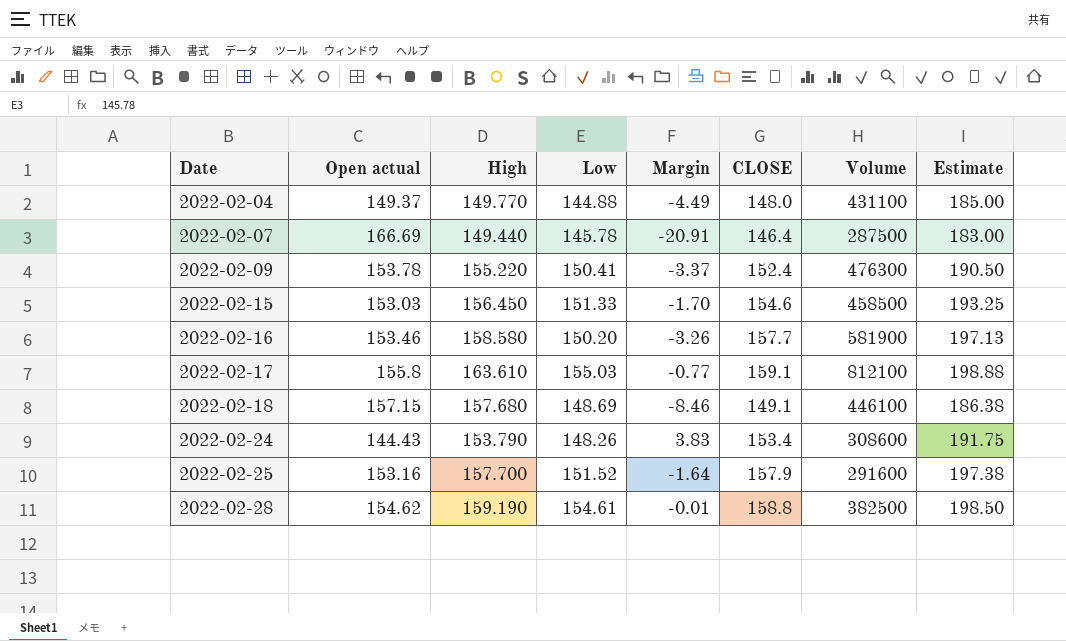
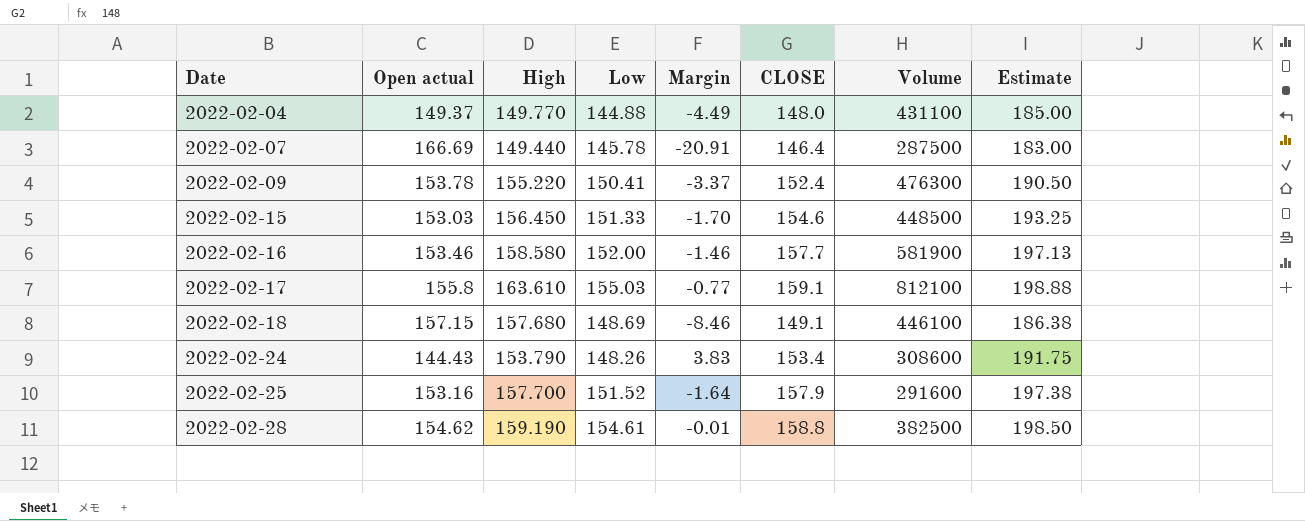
2022-02-15 | Volume: 458500 -> 448500
2022-02-16 | Low: 150.20 -> 152.00
2022-02-16 | Margin: -3.26 -> -1.46

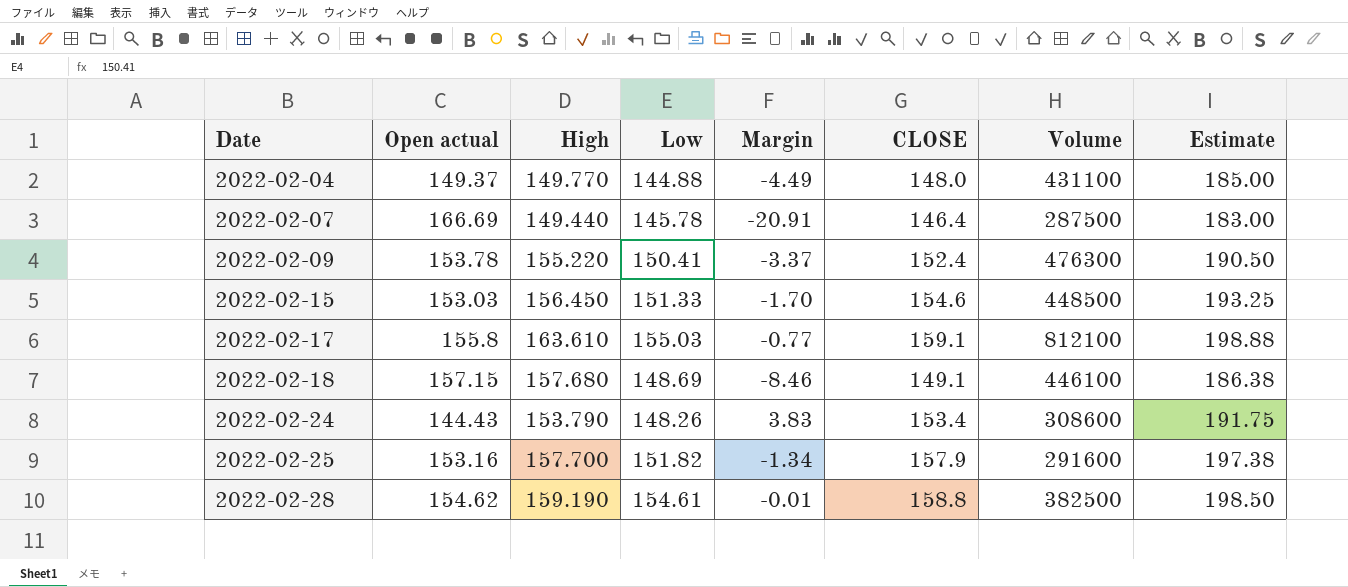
row 2022-02-16: 153.46 | 158.580 | 152.00 | -1.46 | 157.7 | 581900 | 197.13 -> none
2022-02-25 | Low: 151.52 -> 151.82
2022-02-25 | Margin: -1.64 -> -1.34

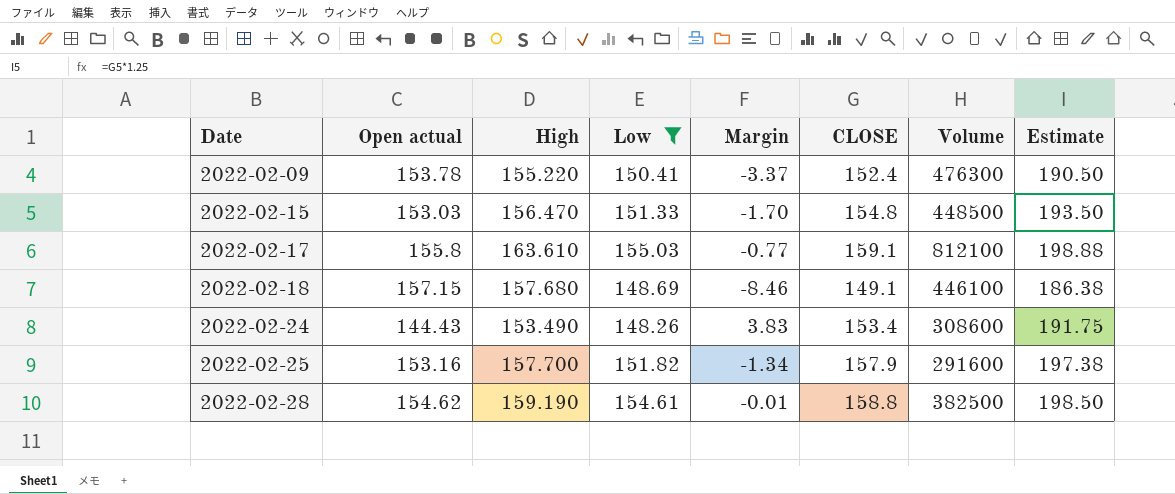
filter: none -> Low >= 148.26
2022-02-15 | High: 156.450 -> 156.470
2022-02-15 | CLOSE: 154.6 -> 154.8
2022-02-15 | Estimate: 193.25 -> 193.50
2022-02-24 | High: 153.790 -> 153.490

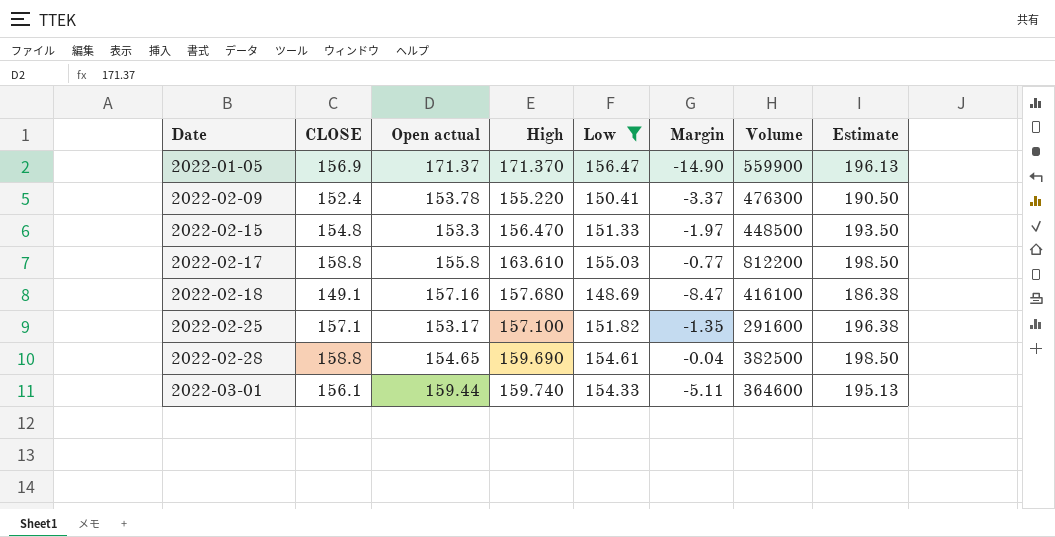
column CLOSE | position: 6 -> 2
row 2022-02-24: 144.43 | 153.490 | 148.26 | 3.83 | 153.4 | 308600 | 191.75 -> none
row 2022-01-05: none -> 156.9 | 171.37 | 171.370 | 156.47 | -14.90 | 559900 | 196.13
2022-02-15 | Open actual: 153.03 -> 153.3
2022-02-15 | Margin: -1.70 -> -1.97
2022-02-17 | CLOSE: 159.1 -> 158.8
2022-02-17 | Volume: 812100 -> 812200
2022-02-17 | Estimate: 198.88 -> 198.50
2022-02-18 | Open actual: 157.15 -> 157.16
2022-02-18 | Margin: -8.46 -> -8.47
2022-02-18 | Volume: 446100 -> 416100
2022-02-25 | CLOSE: 157.9 -> 157.1
2022-02-25 | Open actual: 153.16 -> 153.17
2022-02-25 | High: 157.700 -> 157.100
2022-02-25 | Margin: -1.34 -> -1.35
2022-02-25 | Estimate: 197.38 -> 196.38
2022-02-28 | Open actual: 154.62 -> 154.65
2022-02-28 | High: 159.190 -> 159.690
2022-02-28 | Margin: -0.01 -> -0.04
row 2022-03-01: none -> 156.1 | 159.44 | 159.740 | 154.33 | -5.11 | 364600 | 195.13

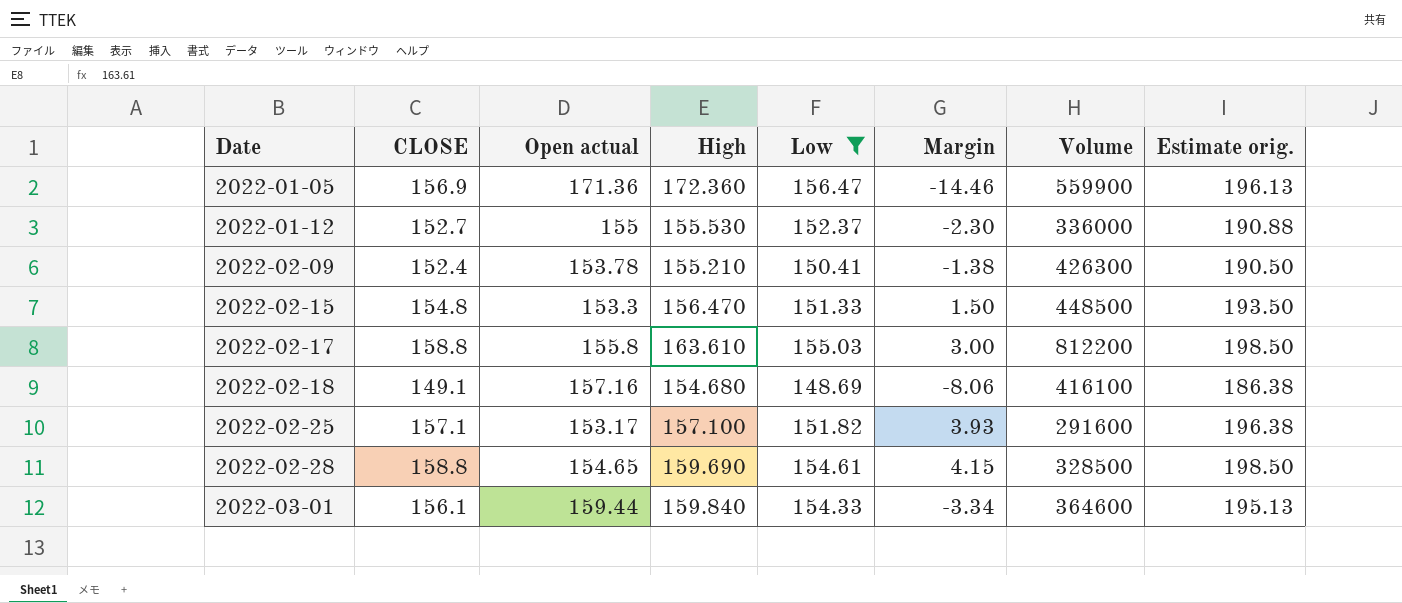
column Margin | formula: [Low] - [Open actual] -> [CLOSE] - [Open actual]
column name: Estimate -> Estimate orig.
2022-01-05 | Open actual: 171.37 -> 171.36
2022-01-05 | High: 171.370 -> 172.360
row 2022-01-12: none -> 152.7 | 155 | 155.530 | 152.37 | -2.30 | 336000 | 190.88
2022-02-09 | High: 155.220 -> 155.210
2022-02-09 | Volume: 476300 -> 426300
2022-02-18 | High: 157.680 -> 154.680
2022-02-28 | Volume: 382500 -> 328500
2022-03-01 | High: 159.740 -> 159.840

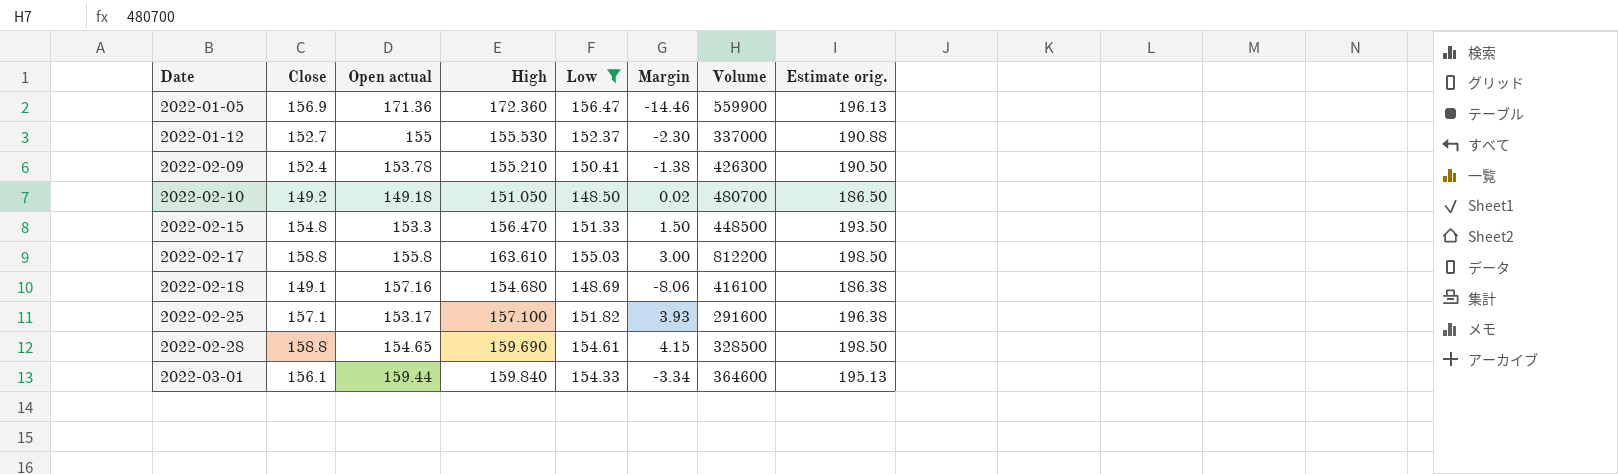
column name: CLOSE -> Close
2022-01-12 | Volume: 336000 -> 337000
row 2022-02-10: none -> 149.2 | 149.18 | 151.050 | 148.50 | 0.02 | 480700 | 186.50

